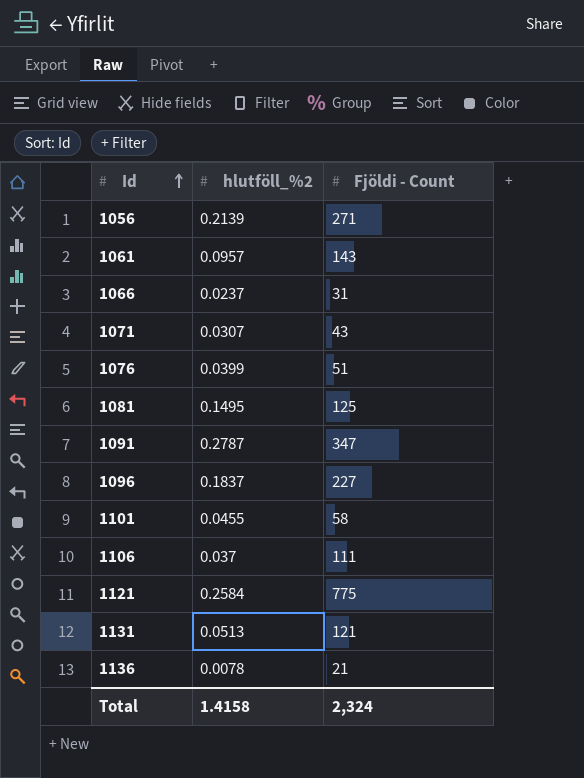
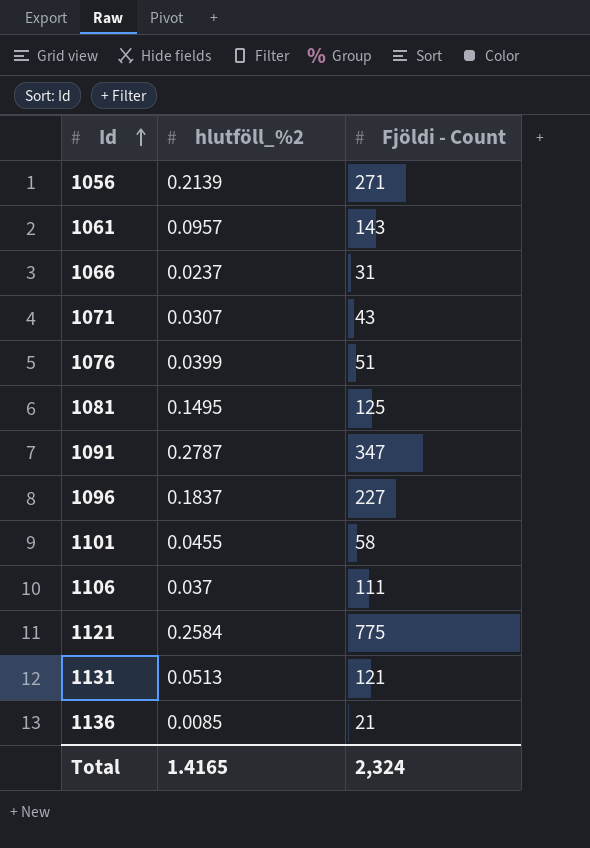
1136 | hlutföll_%2: 0.0078 -> 0.0085
Total | hlutföll_%2: 1.4158 -> 1.4165

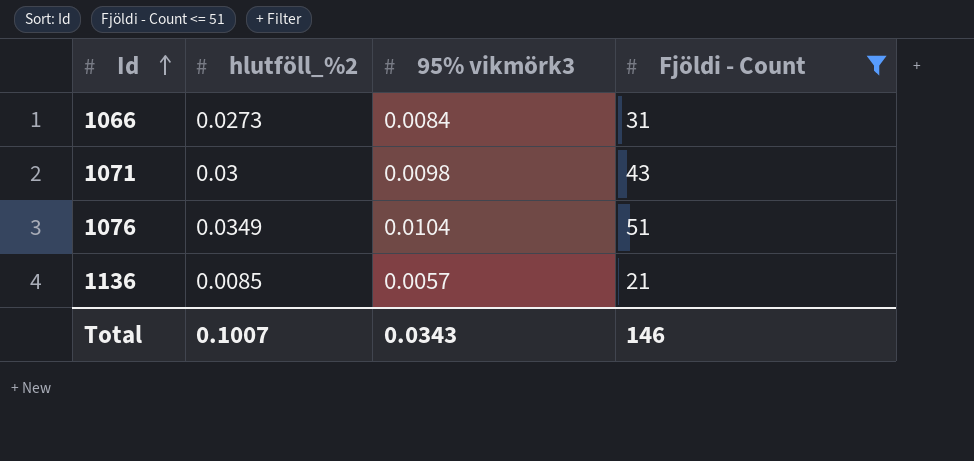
filter: none -> Fjöldi - Count <= 51
column 95% vikmörk3 | position: none -> 3
1066 | hlutföll_%2: 0.0237 -> 0.0273
1071 | hlutföll_%2: 0.0307 -> 0.03
1076 | hlutföll_%2: 0.0399 -> 0.0349
Total | hlutföll_%2: 1.4165 -> 0.1007
Total | Fjöldi - Count: 2,324 -> 146

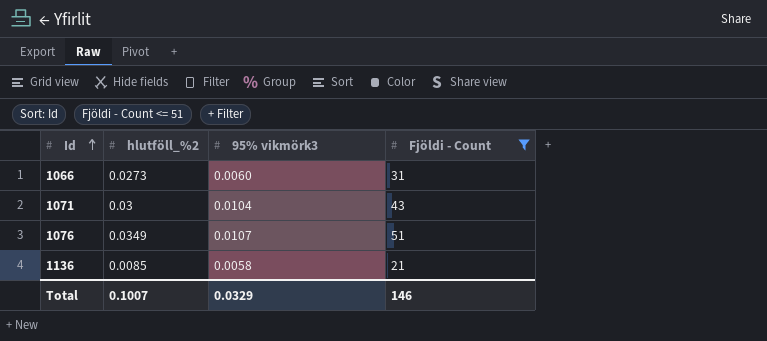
1066 | 95% vikmörk3: 0.0084 -> 0.0060
1071 | 95% vikmörk3: 0.0098 -> 0.0104
1076 | 95% vikmörk3: 0.0104 -> 0.0107
1136 | 95% vikmörk3: 0.0057 -> 0.0058
Total | 95% vikmörk3: 0.0343 -> 0.0329

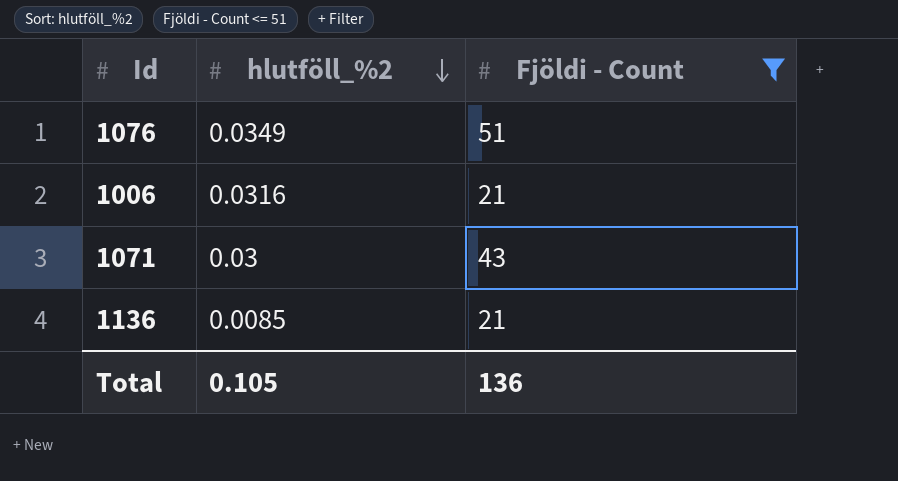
row order: Id ascending -> hlutföll_%2 descending
column 95% vikmörk3 | position: 3 -> none
row 1066: 0.0273 | 0.0060 | 31 -> none
row 1006: none -> 0.0316 | 21
Total | hlutföll_%2: 0.1007 -> 0.105
Total | Fjöldi - Count: 146 -> 136

